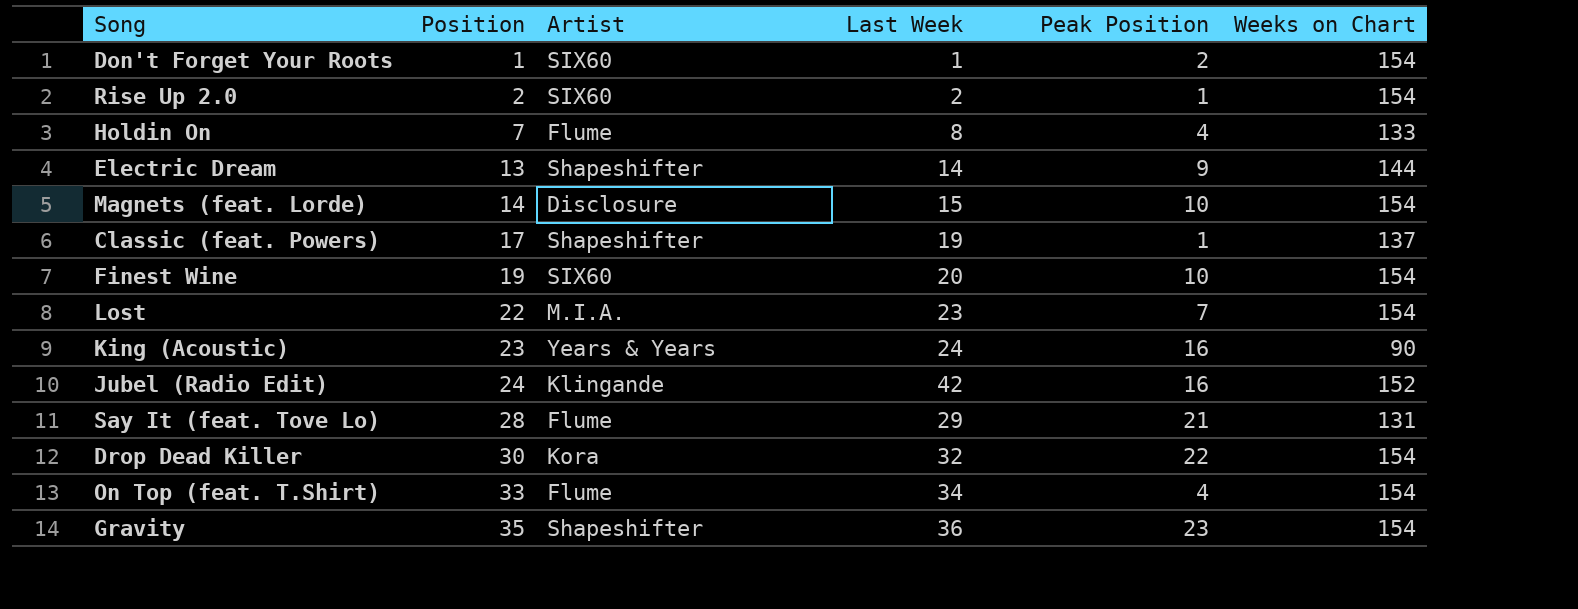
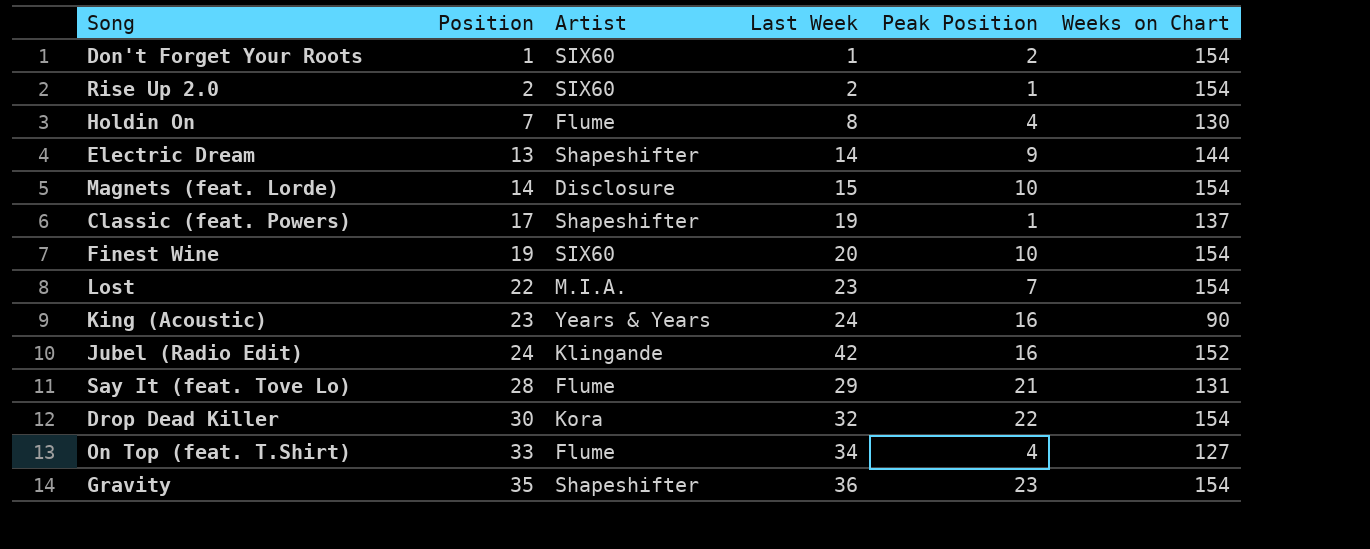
Holdin On | Weeks on Chart: 133 -> 130
On Top (feat. T.Shirt) | Weeks on Chart: 154 -> 127

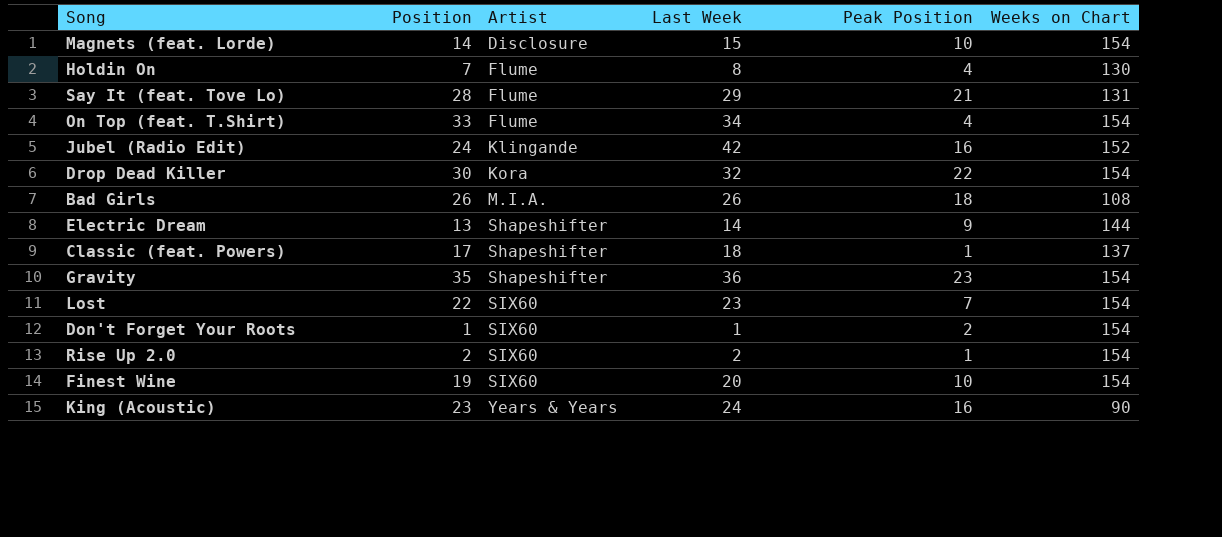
row order: Position ascending -> Artist ascending
On Top (feat. T.Shirt) | Weeks on Chart: 127 -> 154
row Bad Girls: none -> 26 | M.I.A. | 26 | 18 | 108
Classic (feat. Powers) | Last Week: 19 -> 18
Lost | Artist: M.I.A. -> SIX60

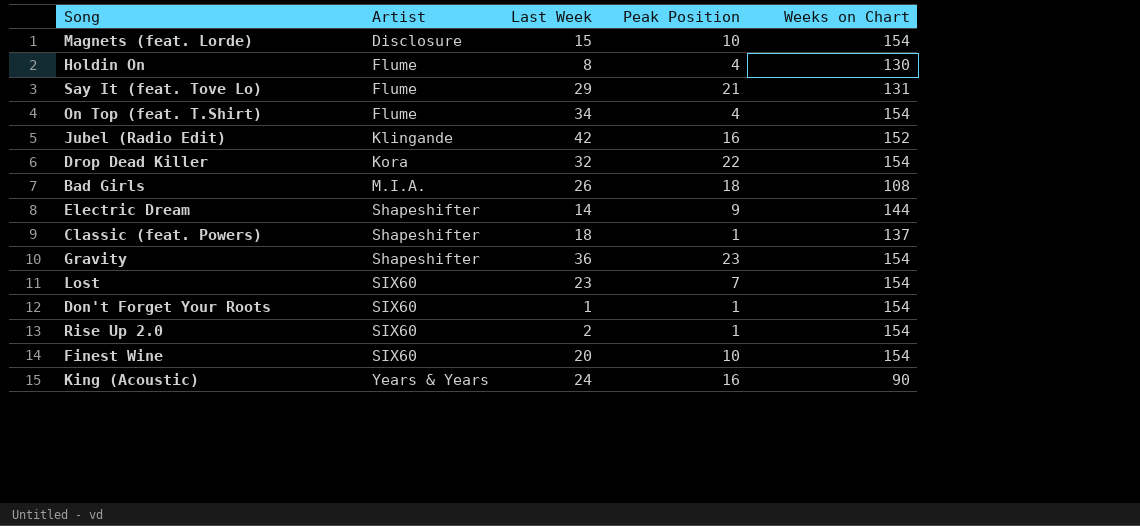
column Position | position: 2 -> none
Don't Forget Your Roots | Peak Position: 2 -> 1

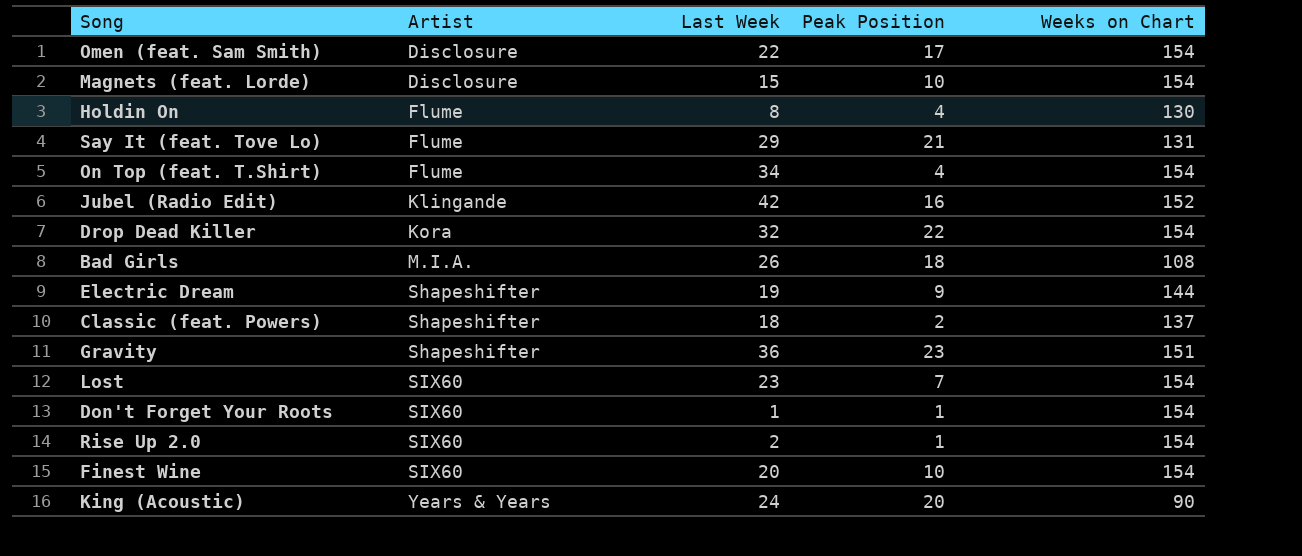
row Omen (feat. Sam Smith): none -> Disclosure | 22 | 17 | 154
Electric Dream | Last Week: 14 -> 19
Classic (feat. Powers) | Peak Position: 1 -> 2
Gravity | Weeks on Chart: 154 -> 151
King (Acoustic) | Peak Position: 16 -> 20

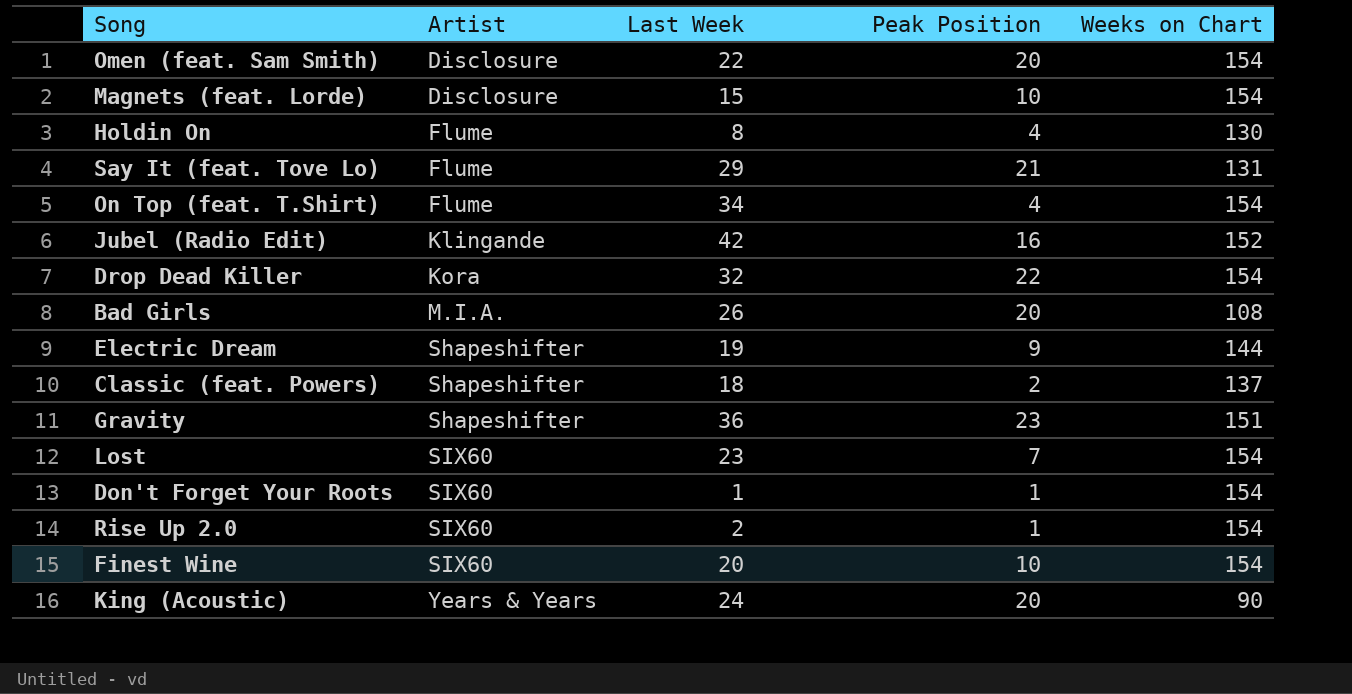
Omen (feat. Sam Smith) | Peak Position: 17 -> 20
Bad Girls | Peak Position: 18 -> 20

